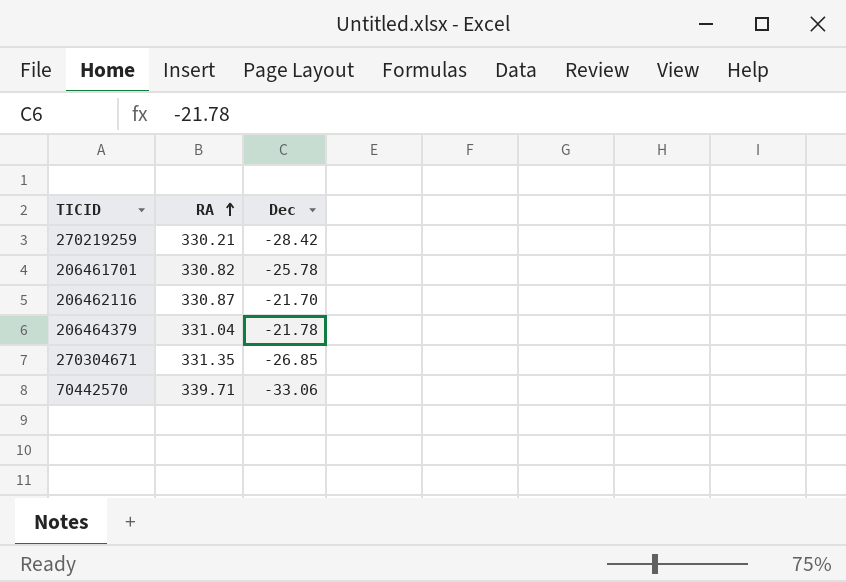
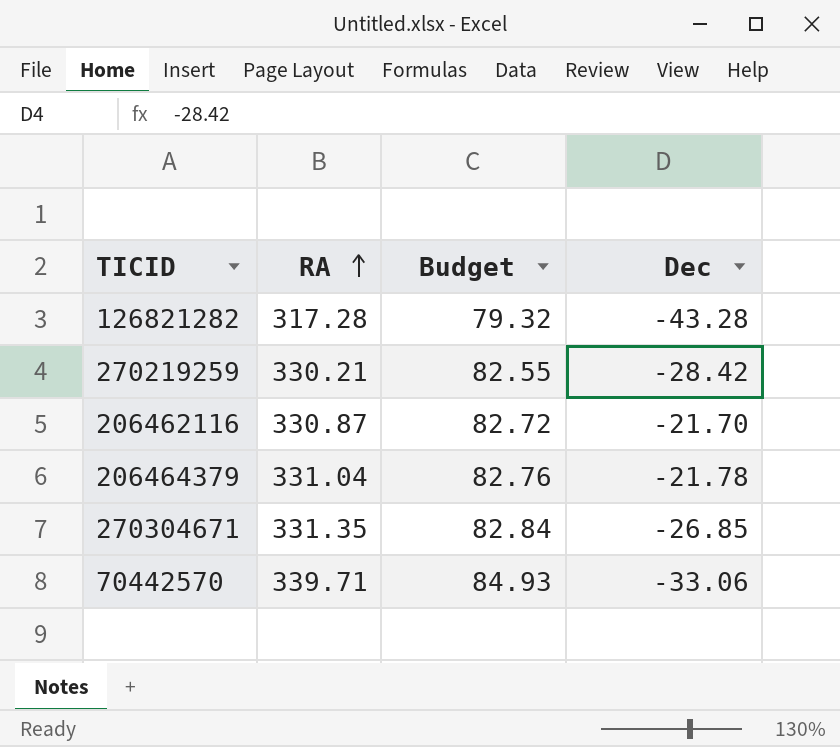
column Budget | formula: none -> [RA] * 0.25
row 206461701: 330.82 | -25.78 -> none
row 126821282: none -> 317.28 | 79.32 | -43.28

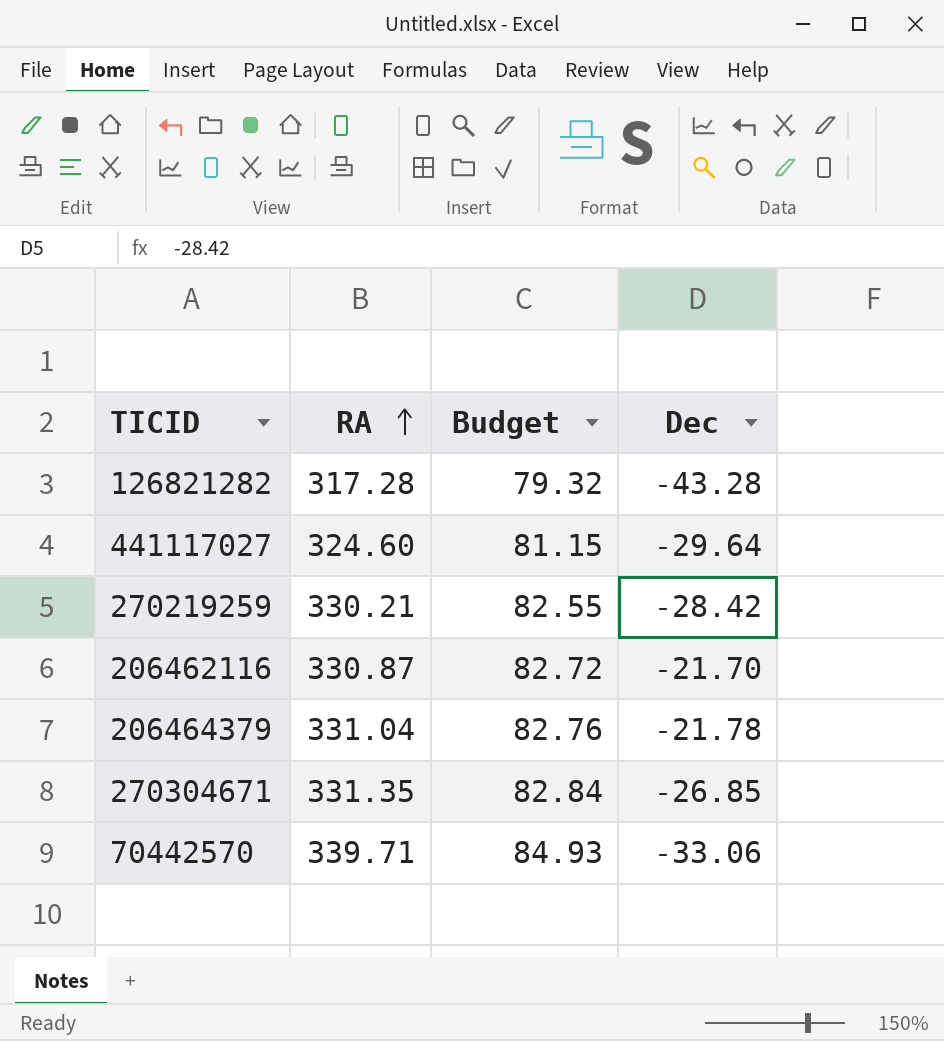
row 441117027: none -> 324.60 | 81.15 | -29.64

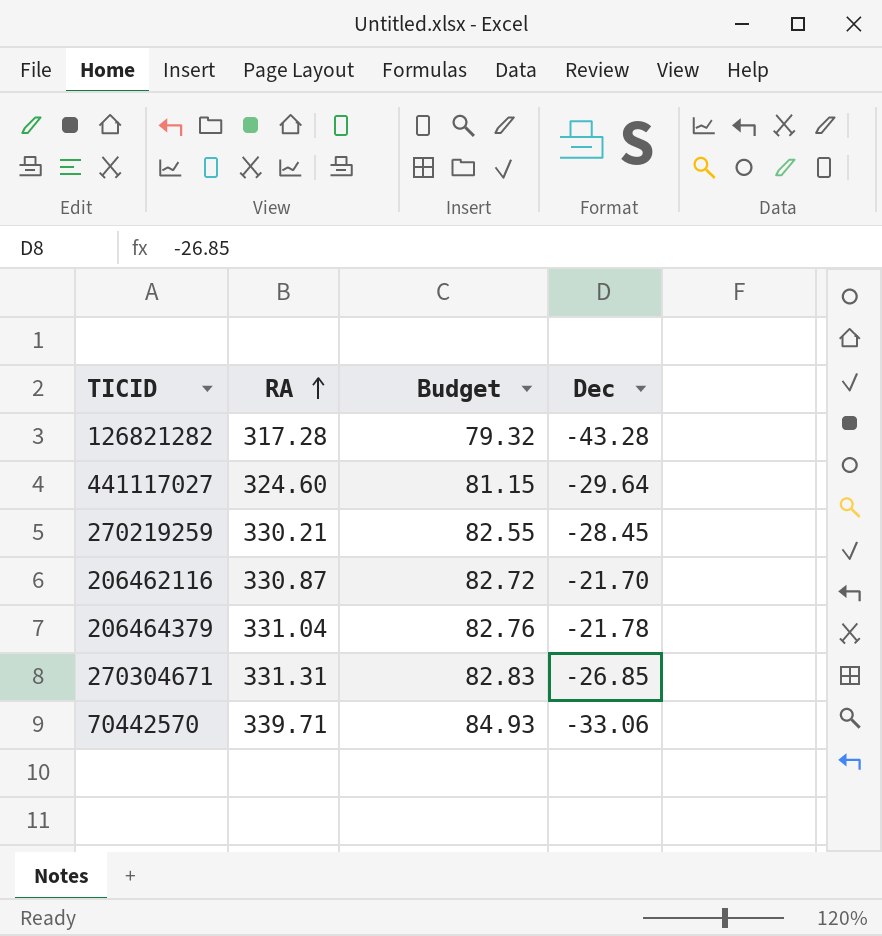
270219259 | Dec: -28.42 -> -28.45
270304671 | RA: 331.35 -> 331.31
270304671 | Budget: 82.84 -> 82.83

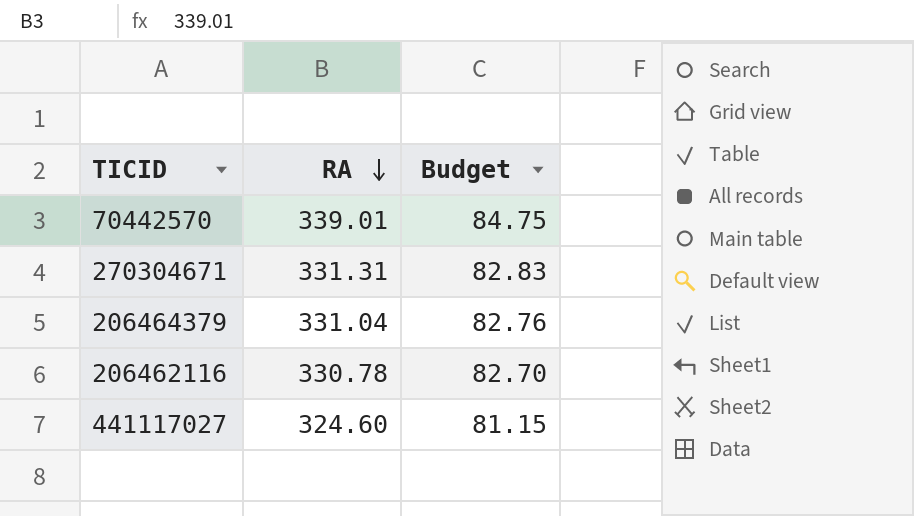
row order: RA ascending -> RA descending
column Dec | position: 4 -> none
row 126821282: 317.28 | 79.32 | -43.28 -> none
row 270219259: 330.21 | 82.55 | -28.45 -> none
70442570 | RA: 339.71 -> 339.01
70442570 | Budget: 84.93 -> 84.75
206462116 | RA: 330.87 -> 330.78
206462116 | Budget: 82.72 -> 82.70

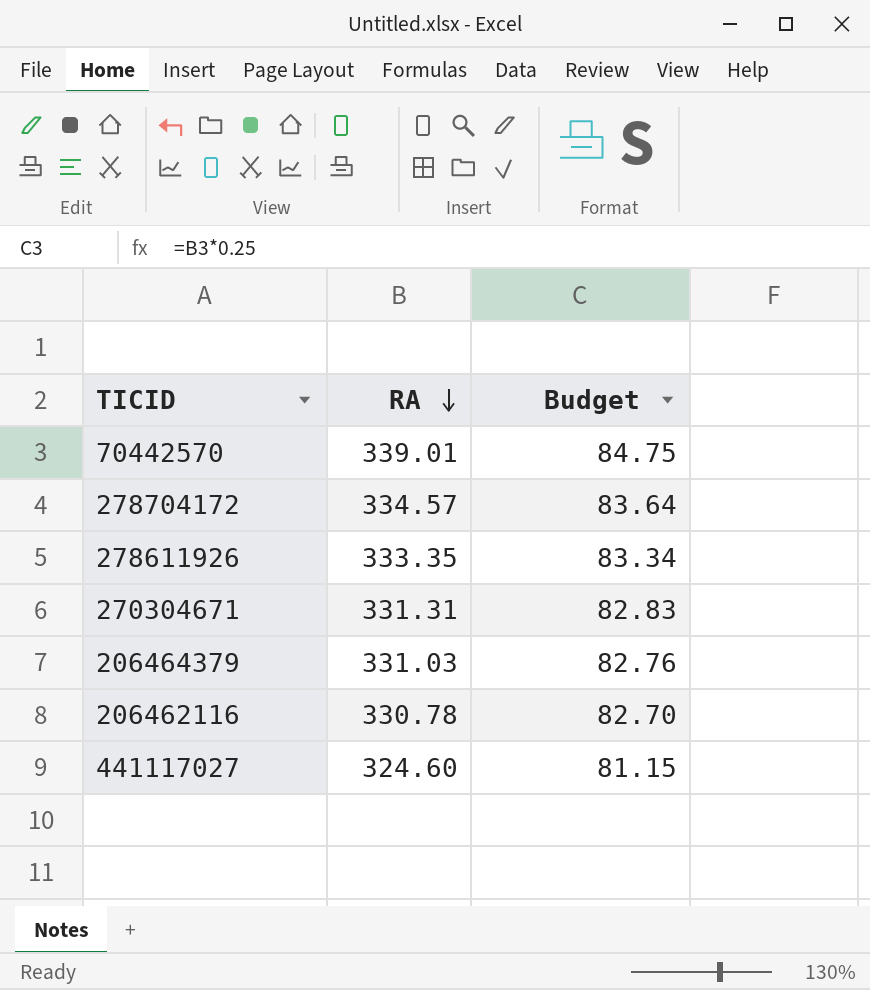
row 278704172: none -> 334.57 | 83.64
row 278611926: none -> 333.35 | 83.34
206464379 | RA: 331.04 -> 331.03

